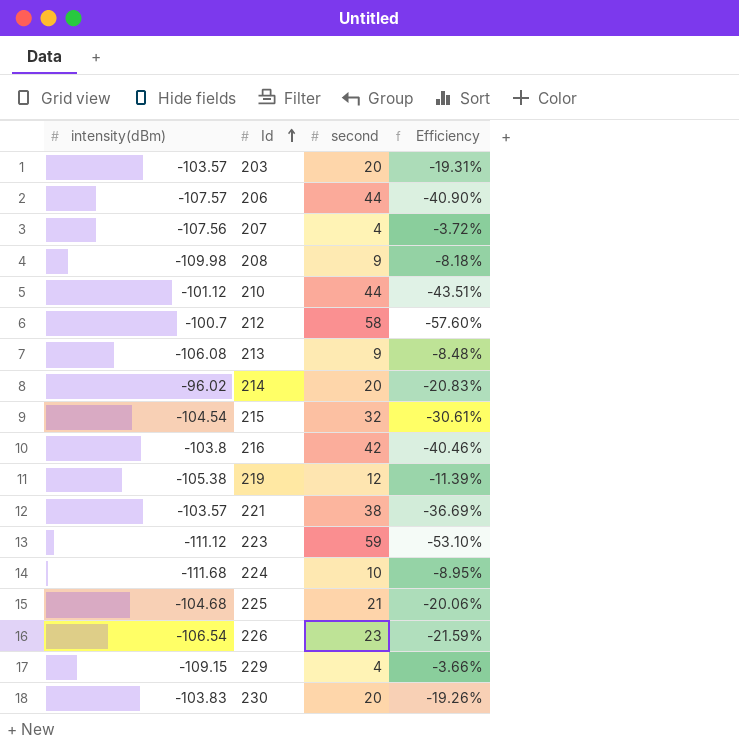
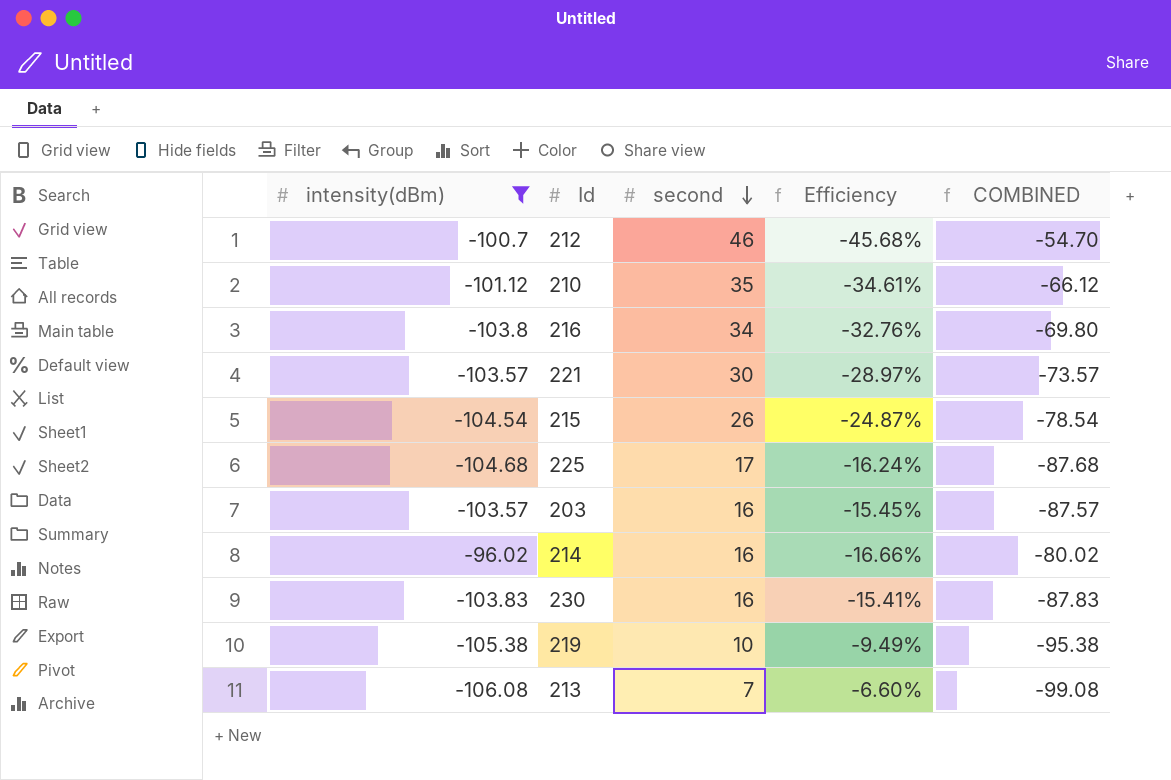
filter: none -> intensity(dBm) >= -106.08
row order: Id ascending -> second descending
column COMBINED | formula: none -> [intensity(dBm)] + [second]
212 | second: 58 -> 46
212 | Efficiency: -57.60% -> -45.68%
210 | second: 44 -> 35
210 | Efficiency: -43.51% -> -34.61%
216 | second: 42 -> 34
216 | Efficiency: -40.46% -> -32.76%
221 | second: 38 -> 30
221 | Efficiency: -36.69% -> -28.97%
215 | second: 32 -> 26
215 | Efficiency: -30.61% -> -24.87%
225 | second: 21 -> 17
225 | Efficiency: -20.06% -> -16.24%
203 | second: 20 -> 16
203 | Efficiency: -19.31% -> -15.45%
214 | second: 20 -> 16
214 | Efficiency: -20.83% -> -16.66%
230 | second: 20 -> 16
230 | Efficiency: -19.26% -> -15.41%
219 | second: 12 -> 10
219 | Efficiency: -11.39% -> -9.49%
213 | second: 9 -> 7
213 | Efficiency: -8.48% -> -6.60%

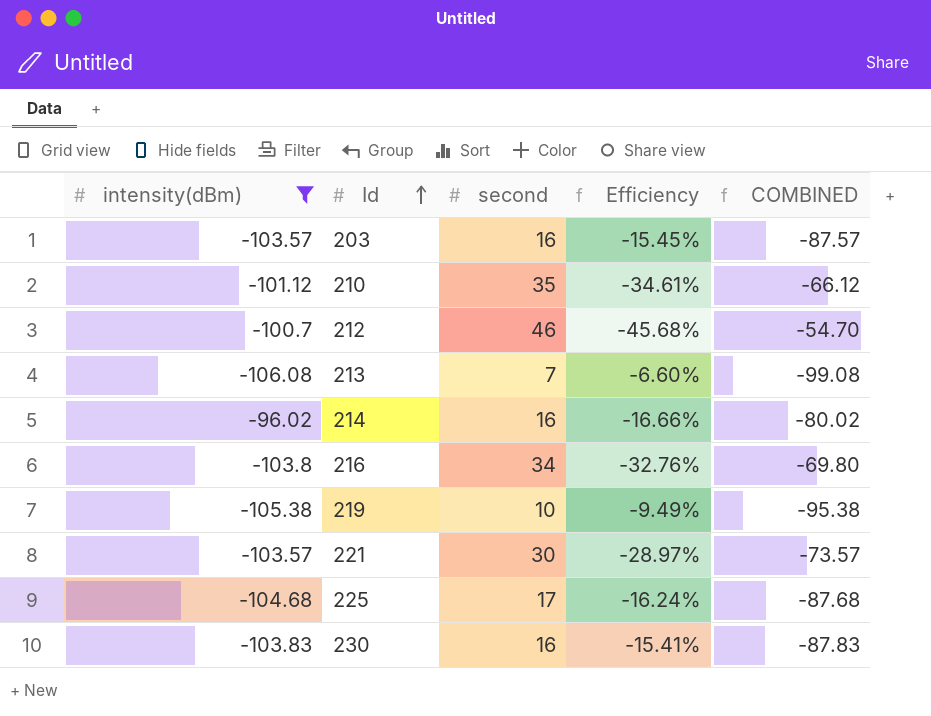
row order: second descending -> Id ascending
row 215: -104.54 | 26 | -24.87% | -78.54 -> none

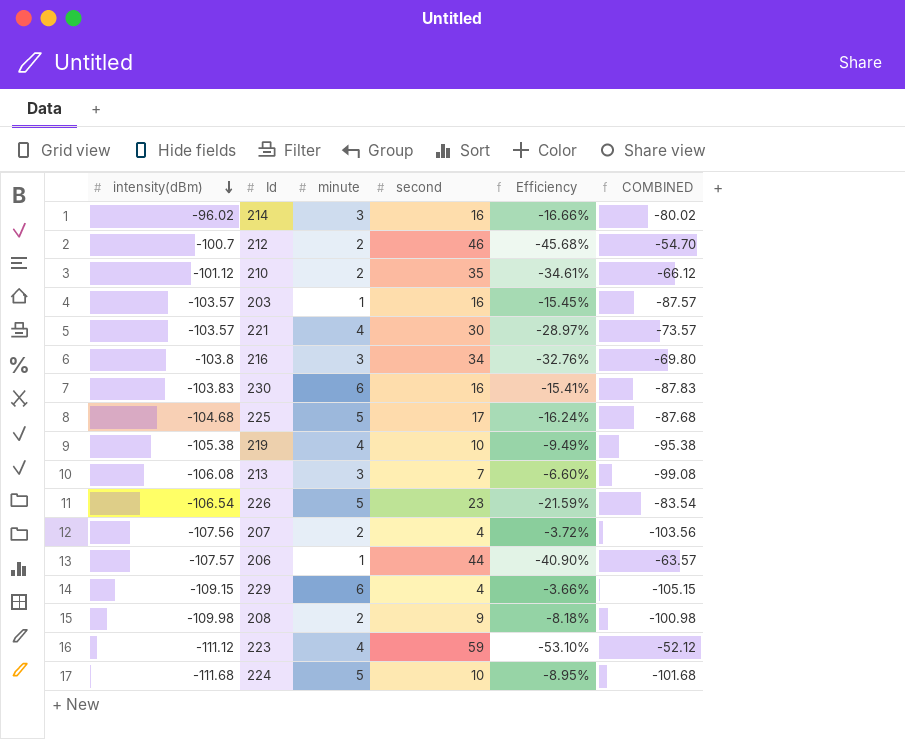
filter: intensity(dBm) >= -106.08 -> none
row order: Id ascending -> intensity(dBm) descending
column minute | position: none -> 3

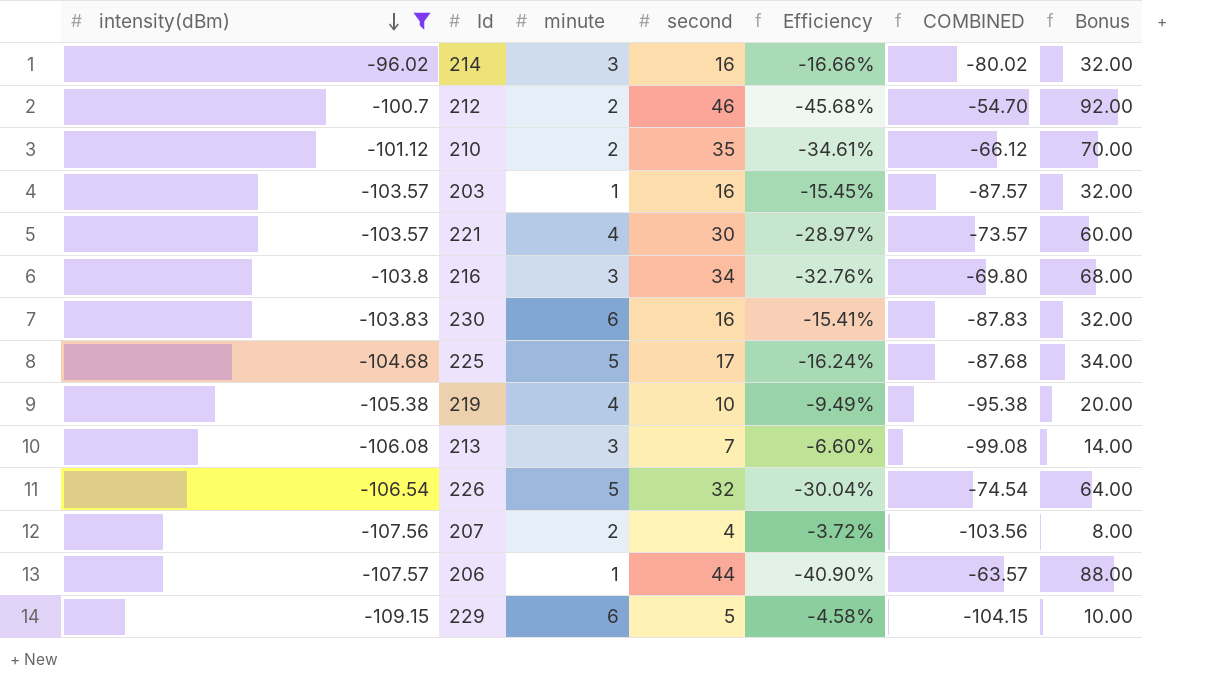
filter: none -> intensity(dBm) >= -109.15
column Bonus | formula: none -> [second] * 2
226 | second: 23 -> 32
226 | Efficiency: -21.59% -> -30.04%
226 | COMBINED: -83.54 -> -74.54
229 | second: 4 -> 5
229 | Efficiency: -3.66% -> -4.58%
229 | COMBINED: -105.15 -> -104.15

